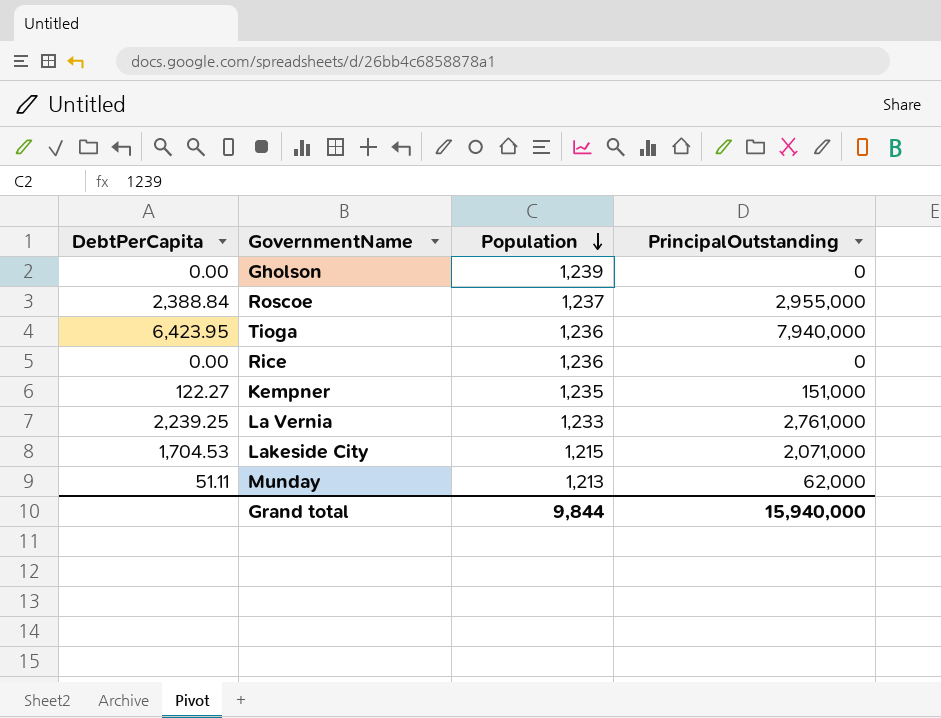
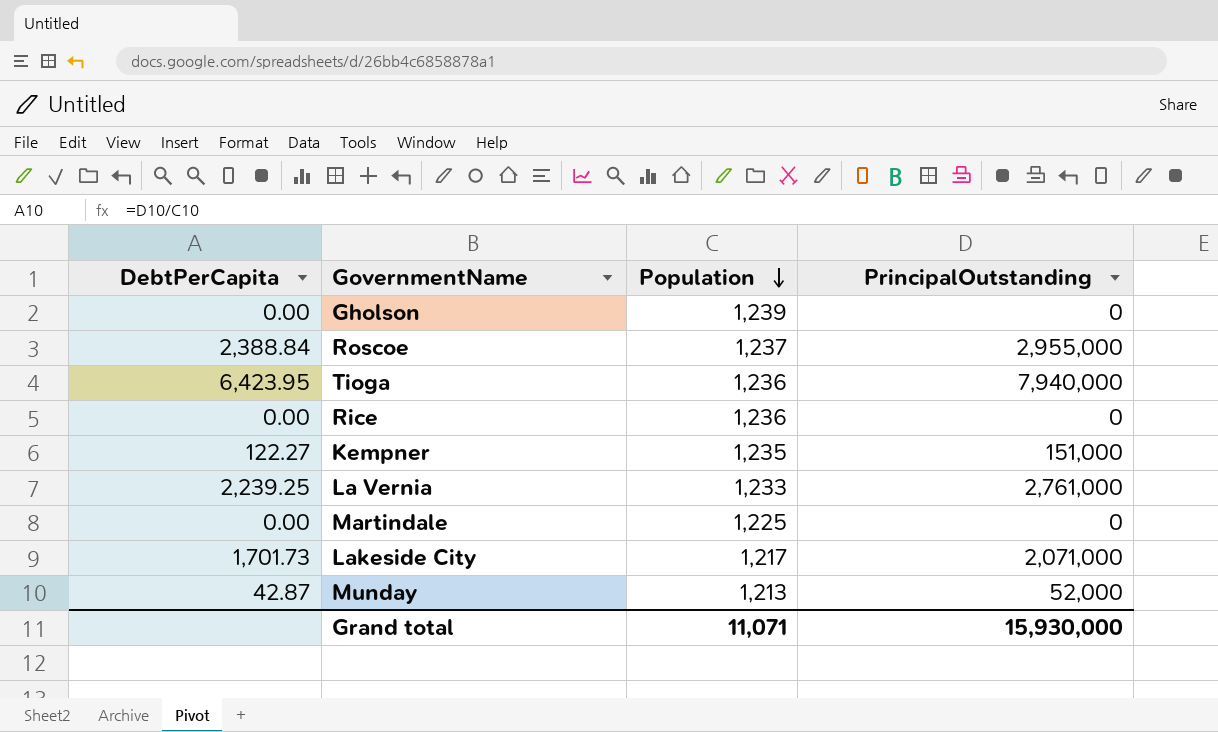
row Martindale: none -> 0.00 | 1,225 | 0
Lakeside City | DebtPerCapita: 1,704.53 -> 1,701.73
Lakeside City | Population: 1,215 -> 1,217
Munday | DebtPerCapita: 51.11 -> 42.87
Munday | PrincipalOutstanding: 62,000 -> 52,000
Grand total | Population: 9,844 -> 11,071
Grand total | PrincipalOutstanding: 15,940,000 -> 15,930,000

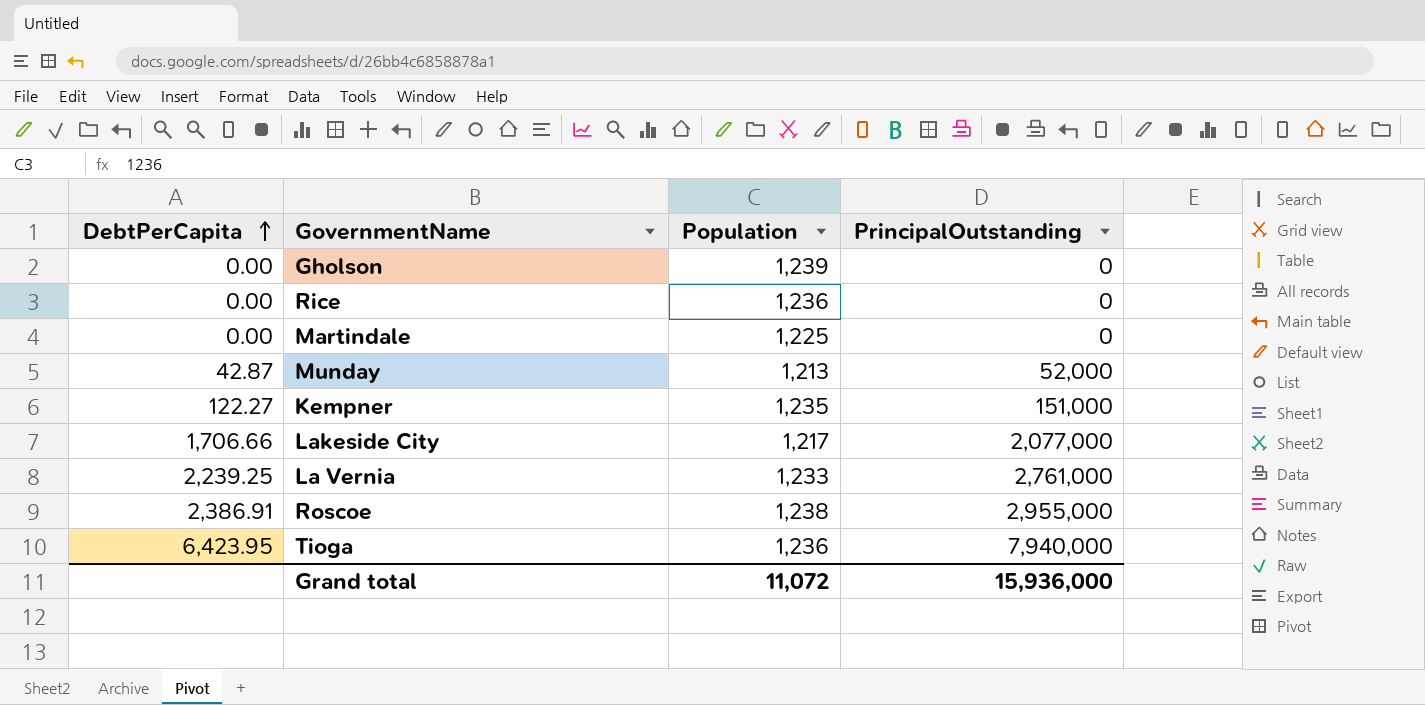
row order: Population descending -> DebtPerCapita ascending
Lakeside City | DebtPerCapita: 1,701.73 -> 1,706.66
Lakeside City | PrincipalOutstanding: 2,071,000 -> 2,077,000
Roscoe | DebtPerCapita: 2,388.84 -> 2,386.91
Roscoe | Population: 1,237 -> 1,238
Grand total | Population: 11,071 -> 11,072
Grand total | PrincipalOutstanding: 15,930,000 -> 15,936,000

